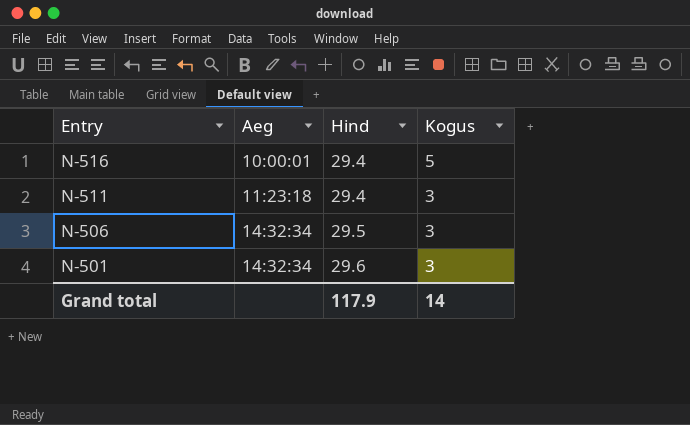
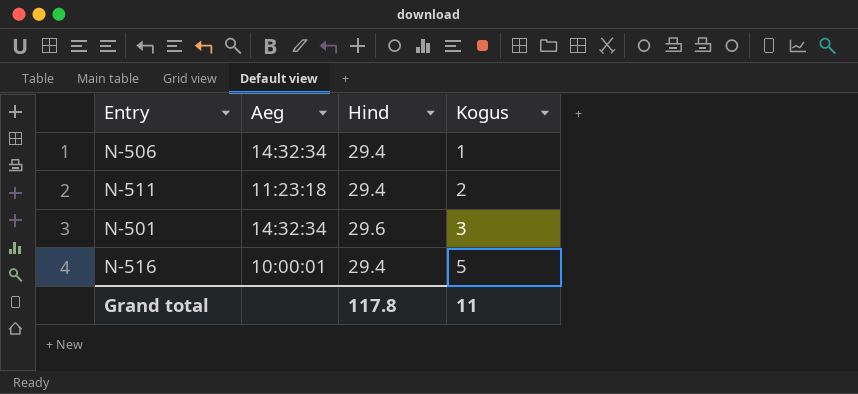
row order: Entry descending -> Kogus ascending
N-506 | Hind: 29.5 -> 29.4
N-506 | Kogus: 3 -> 1
N-511 | Kogus: 3 -> 2
Grand total | Hind: 117.9 -> 117.8
Grand total | Kogus: 14 -> 11

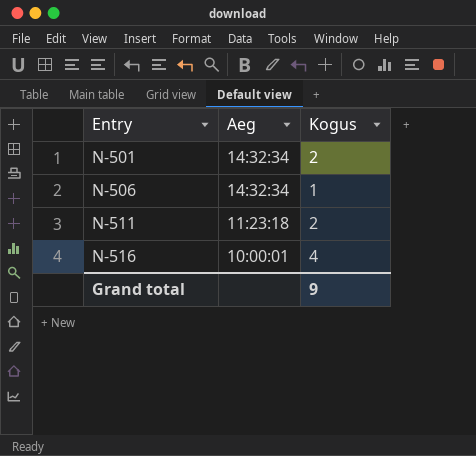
row order: Kogus ascending -> Entry ascending
column Hind | position: 3 -> none
N-501 | Kogus: 3 -> 2
N-516 | Kogus: 5 -> 4
Grand total | Kogus: 11 -> 9

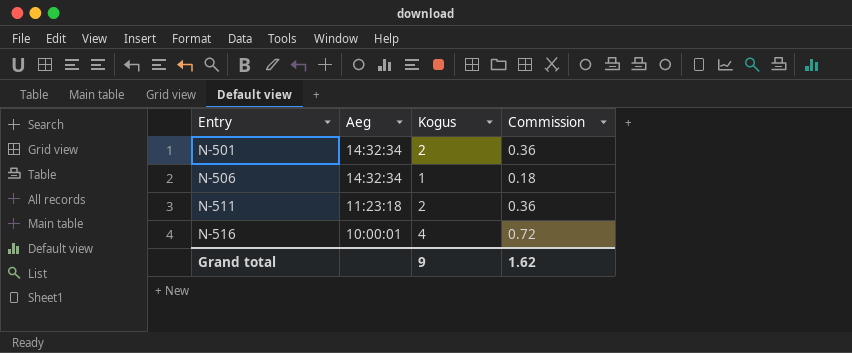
column Commission | formula: none -> [Kogus] * 0.18

